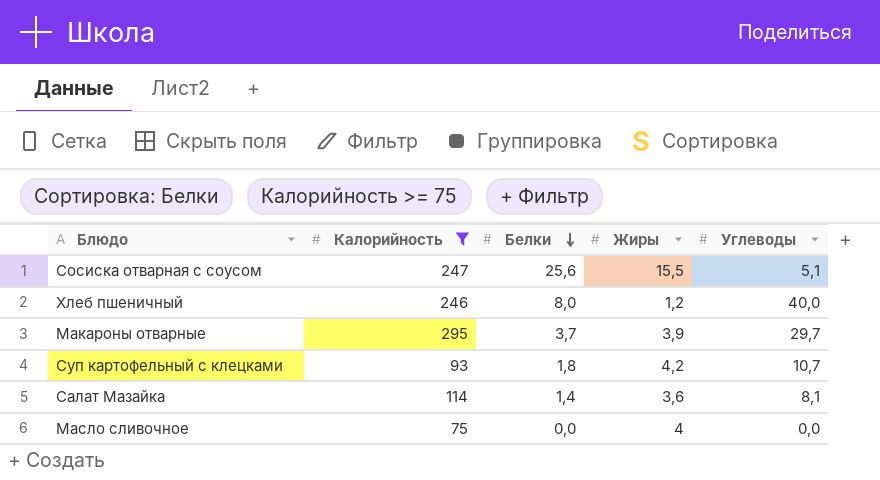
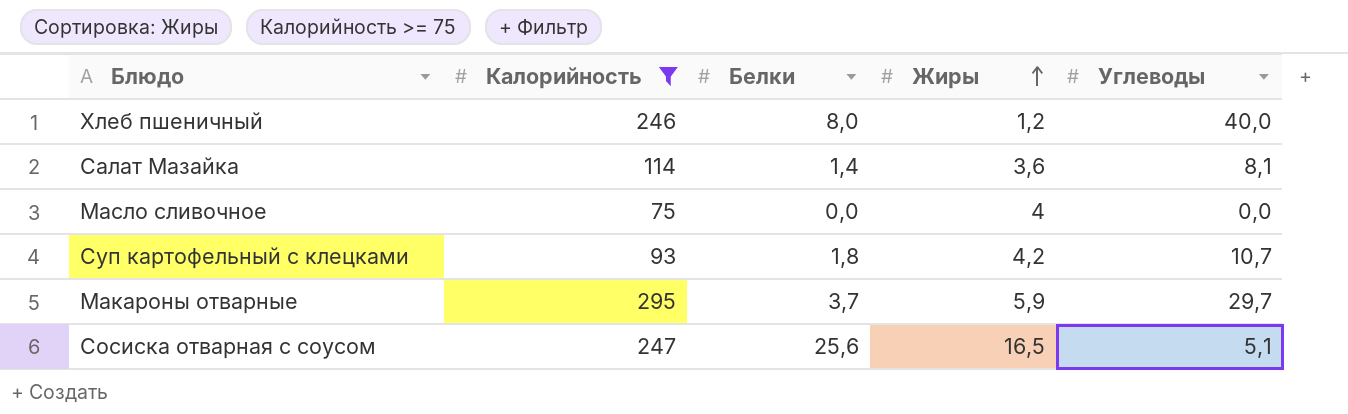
row order: Белки descending -> Жиры ascending
Макароны отварные | Жиры: 3,9 -> 5,9
Сосиска отварная с соусом | Жиры: 15,5 -> 16,5

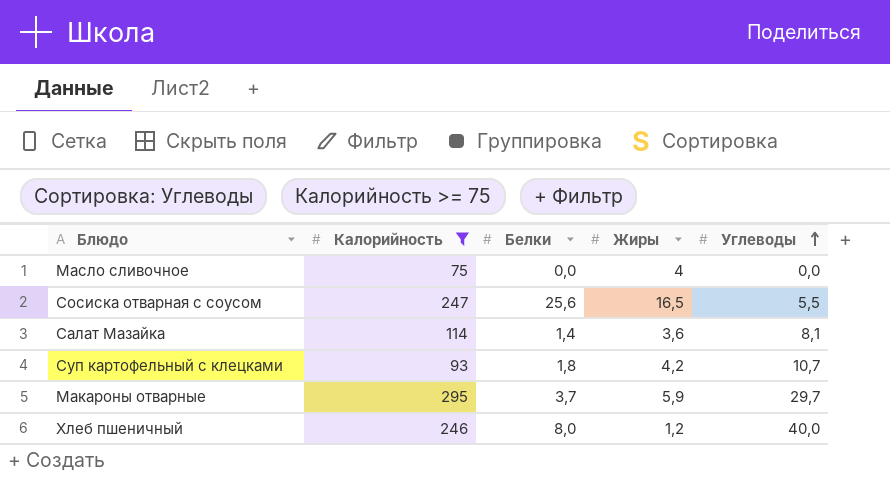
row order: Жиры ascending -> Углеводы ascending
Сосиска отварная с соусом | Углеводы: 5,1 -> 5,5

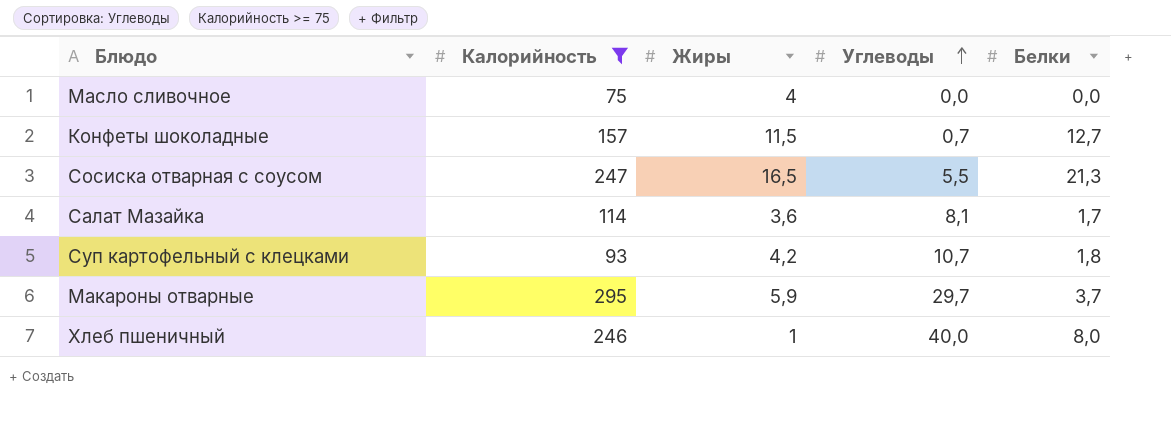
column Белки | position: 3 -> 5
row Конфеты шоколадные: none -> 157 | 11,5 | 0,7 | 12,7
Сосиска отварная с соусом | Белки: 25,6 -> 21,3
Салат Мазайка | Белки: 1,4 -> 1,7
Хлеб пшеничный | Жиры: 1,2 -> 1

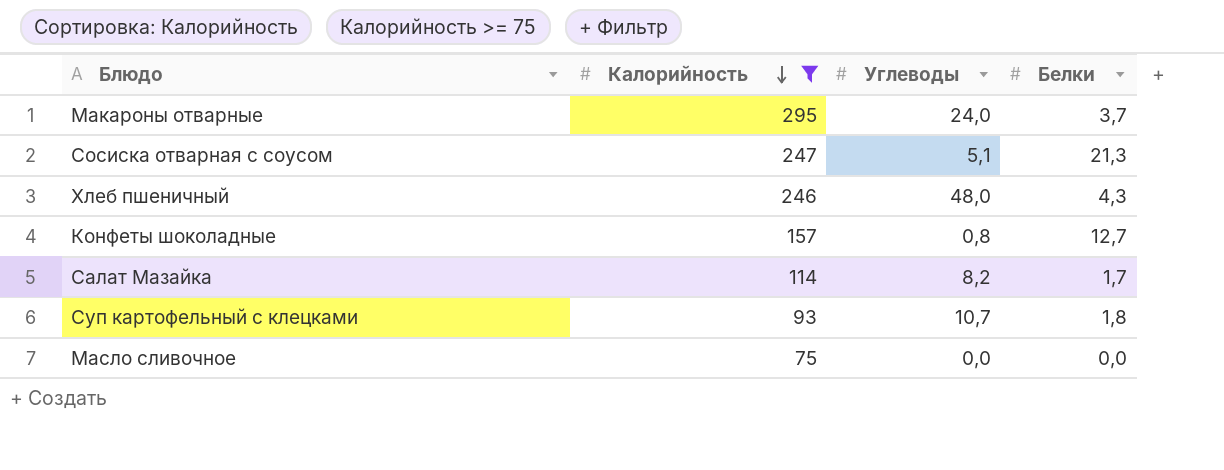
row order: Углеводы ascending -> Калорийность descending
column Жиры | position: 3 -> none
Макароны отварные | Углеводы: 29,7 -> 24,0
Сосиска отварная с соусом | Углеводы: 5,5 -> 5,1
Хлеб пшеничный | Углеводы: 40,0 -> 48,0
Хлеб пшеничный | Белки: 8,0 -> 4,3
Конфеты шоколадные | Углеводы: 0,7 -> 0,8
Салат Мазайка | Углеводы: 8,1 -> 8,2

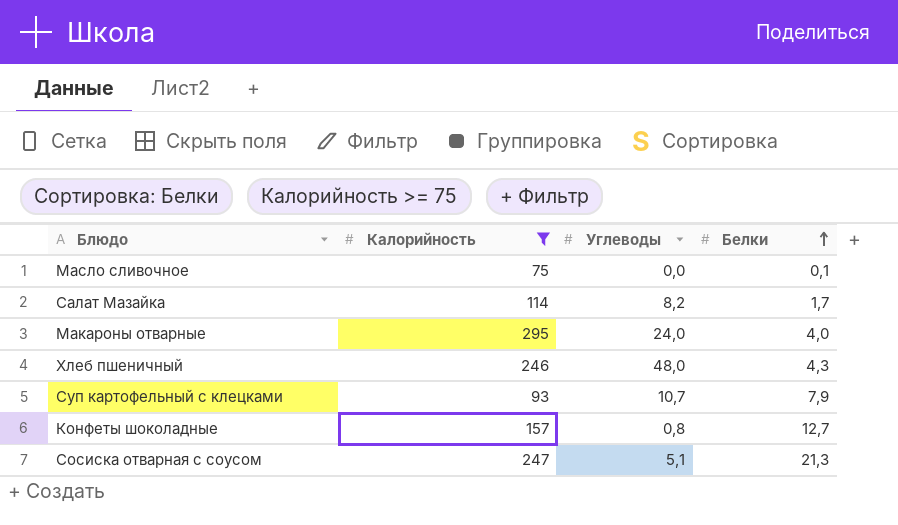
row order: Калорийность descending -> Белки ascending
Масло сливочное | Белки: 0,0 -> 0,1
Макароны отварные | Белки: 3,7 -> 4,0
Суп картофельный с клецками | Белки: 1,8 -> 7,9

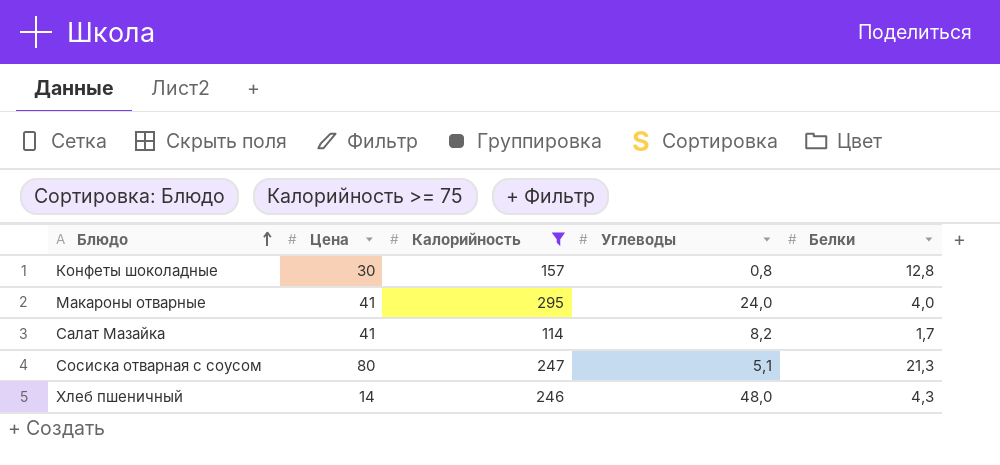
row order: Белки ascending -> Блюдо ascending
column Цена | position: none -> 2
row Масло сливочное: 75 | 0,0 | 0,1 -> none
row Суп картофельный с клецками: 93 | 10,7 | 7,9 -> none
Конфеты шоколадные | Белки: 12,7 -> 12,8

